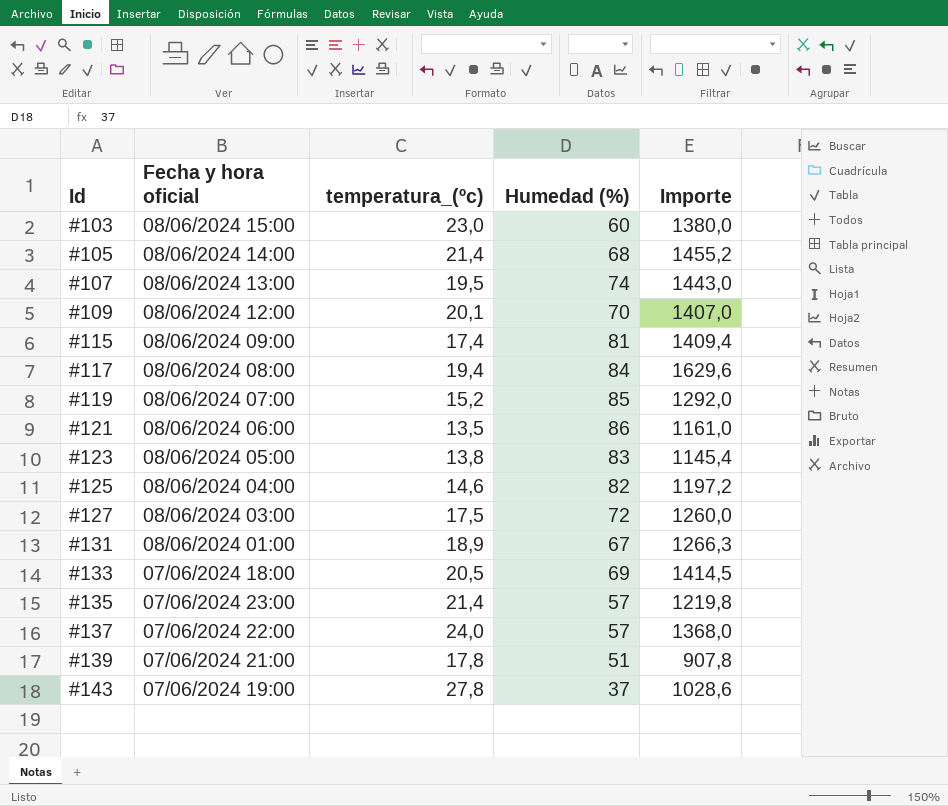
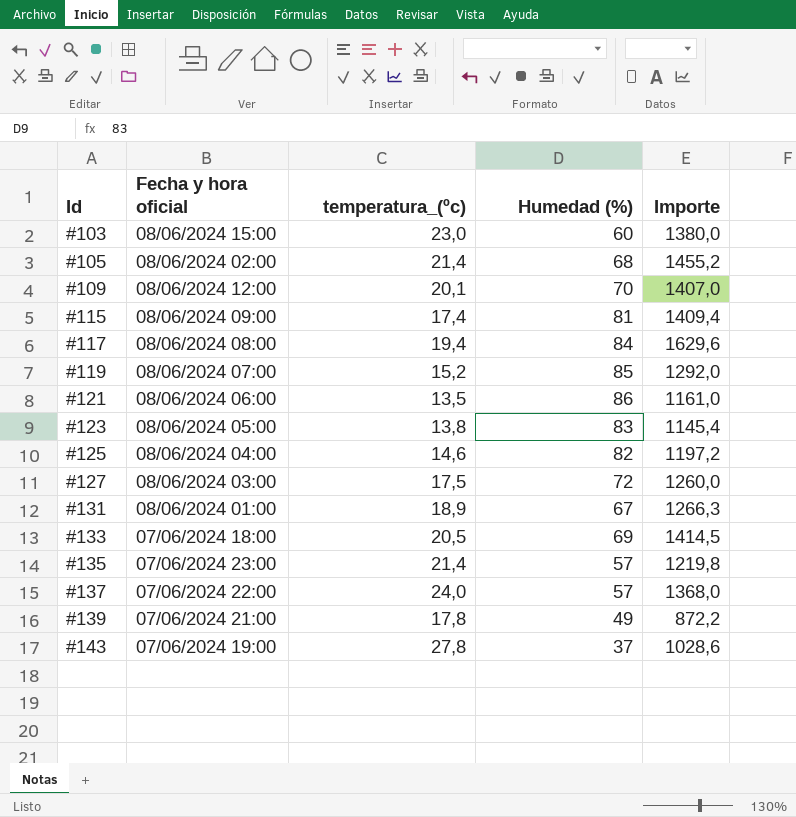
row #107: 08/06/2024 13:00 | 19,5 | 74 | 1443,0 -> none
#105 | Fecha y hora oficial: 08/06/2024 14:00 -> 08/06/2024 02:00
#139 | Humedad (%): 51 -> 49
#139 | Importe: 907,8 -> 872,2

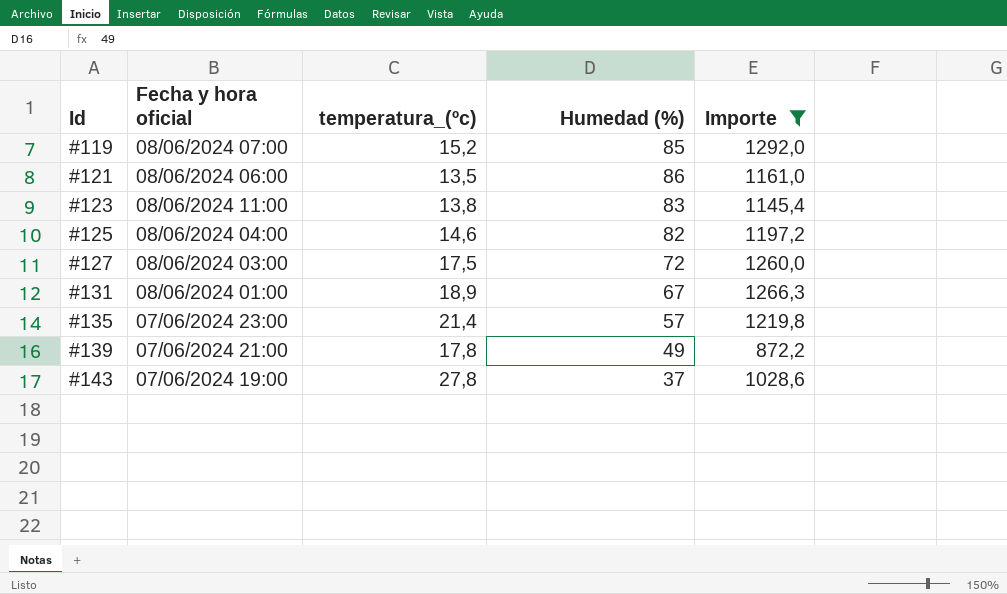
filter: none -> Importe <= 1292,0
#123 | Fecha y hora oficial: 08/06/2024 05:00 -> 08/06/2024 11:00

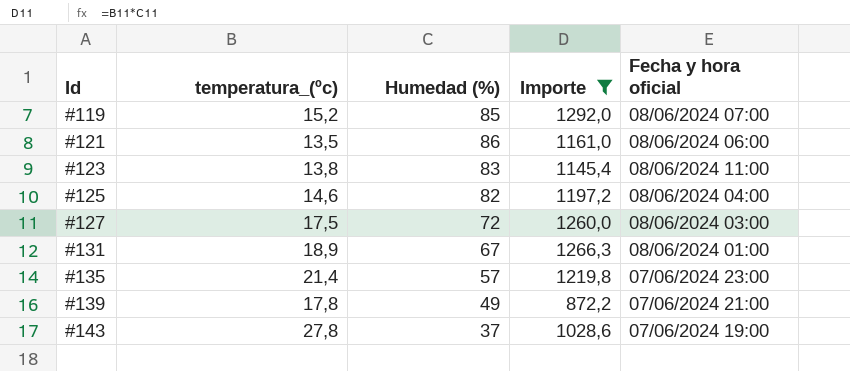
column Fecha y hora oficial | position: 2 -> 5

